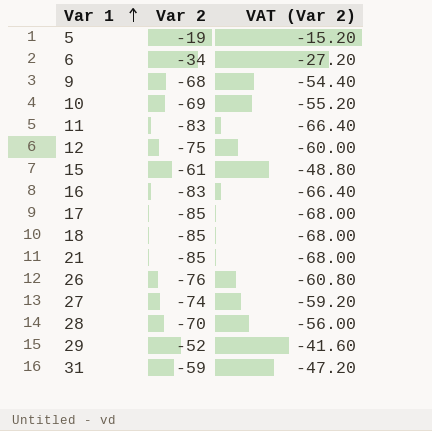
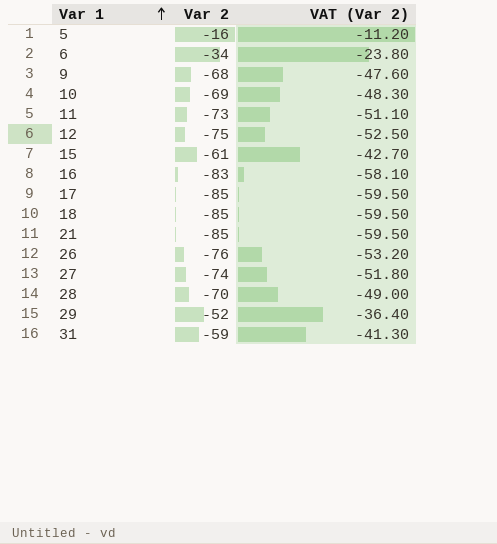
column VAT (Var 2) | formula: [Var 2] * 0.8 -> [Var 2] * 0.7
5 | Var 2: -19 -> -16
11 | Var 2: -83 -> -73

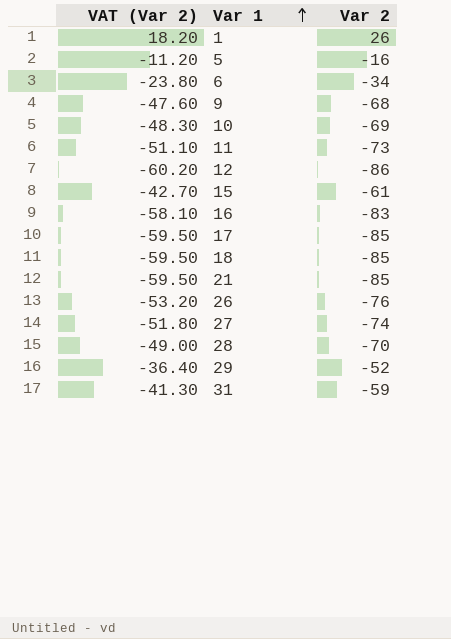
column VAT (Var 2) | position: 3 -> 1
row 1: none -> 18.20 | 26
12 | VAT (Var 2): -52.50 -> -60.20
12 | Var 2: -75 -> -86

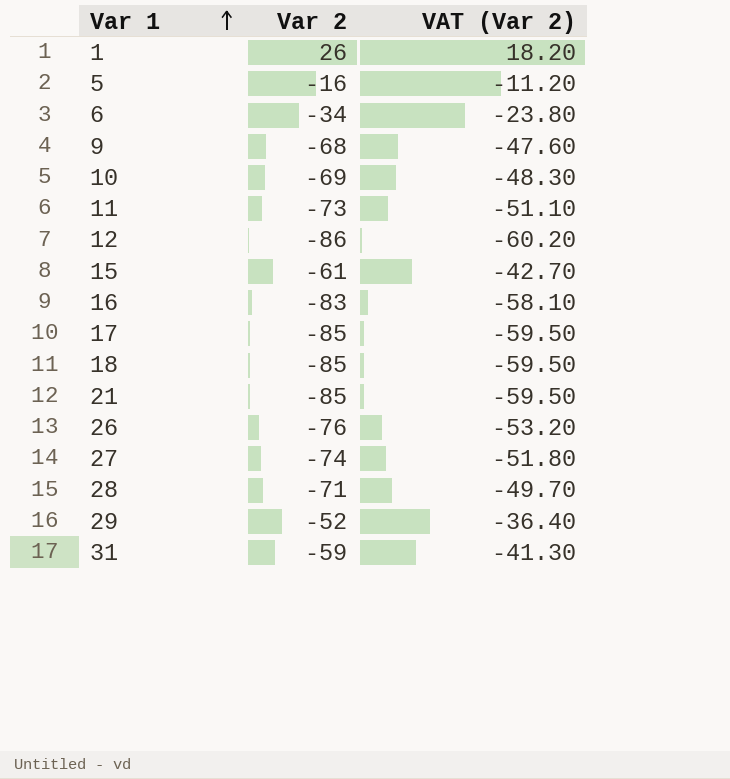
column VAT (Var 2) | position: 1 -> 3
28 | Var 2: -70 -> -71
28 | VAT (Var 2): -49.00 -> -49.70

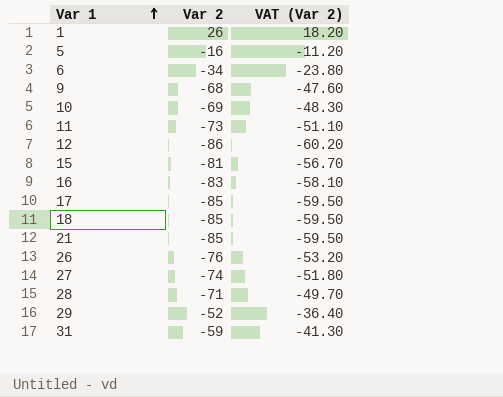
15 | Var 2: -61 -> -81
15 | VAT (Var 2): -42.70 -> -56.70

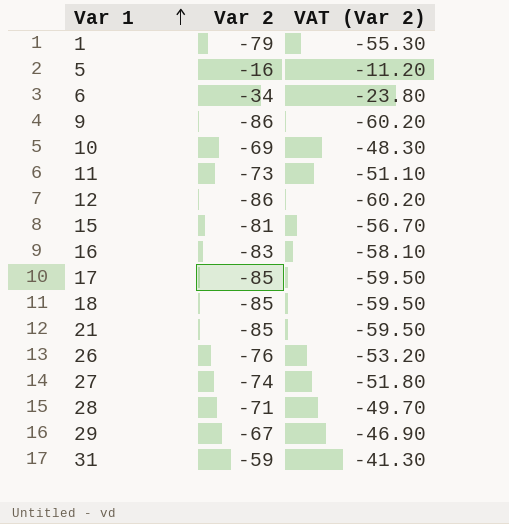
1 | Var 2: 26 -> -79
1 | VAT (Var 2): 18.20 -> -55.30
9 | Var 2: -68 -> -86
9 | VAT (Var 2): -47.60 -> -60.20
29 | Var 2: -52 -> -67
29 | VAT (Var 2): -36.40 -> -46.90

